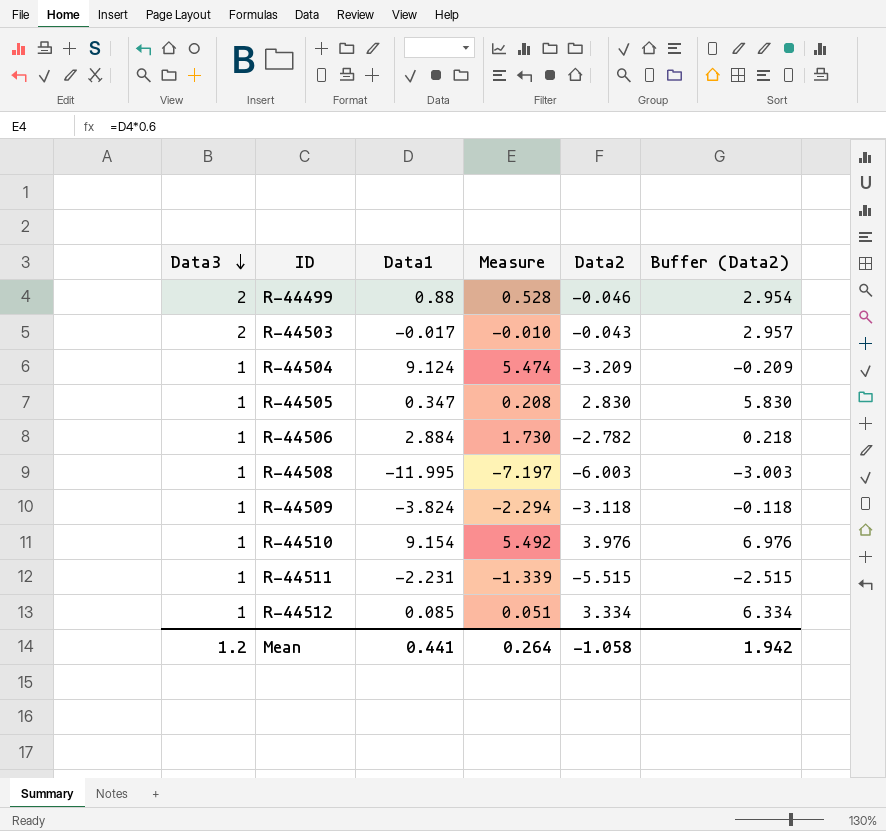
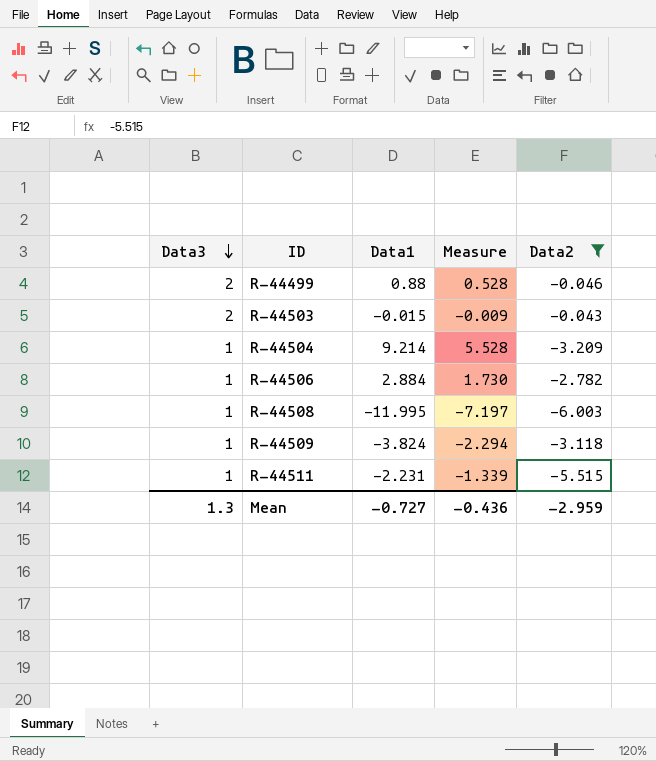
filter: none -> Data2 <= -0.043
column Buffer (Data2) | formula: [Data2] + 3 -> none
R-44503 | Data1: -0.017 -> -0.015
R-44503 | Measure: -0.010 -> -0.009
R-44504 | Data1: 9.124 -> 9.214
R-44504 | Measure: 5.474 -> 5.528
Mean | Data3: 1.2 -> 1.3
Mean | Data1: 0.441 -> -0.727
Mean | Measure: 0.264 -> -0.436
Mean | Data2: -1.058 -> -2.959

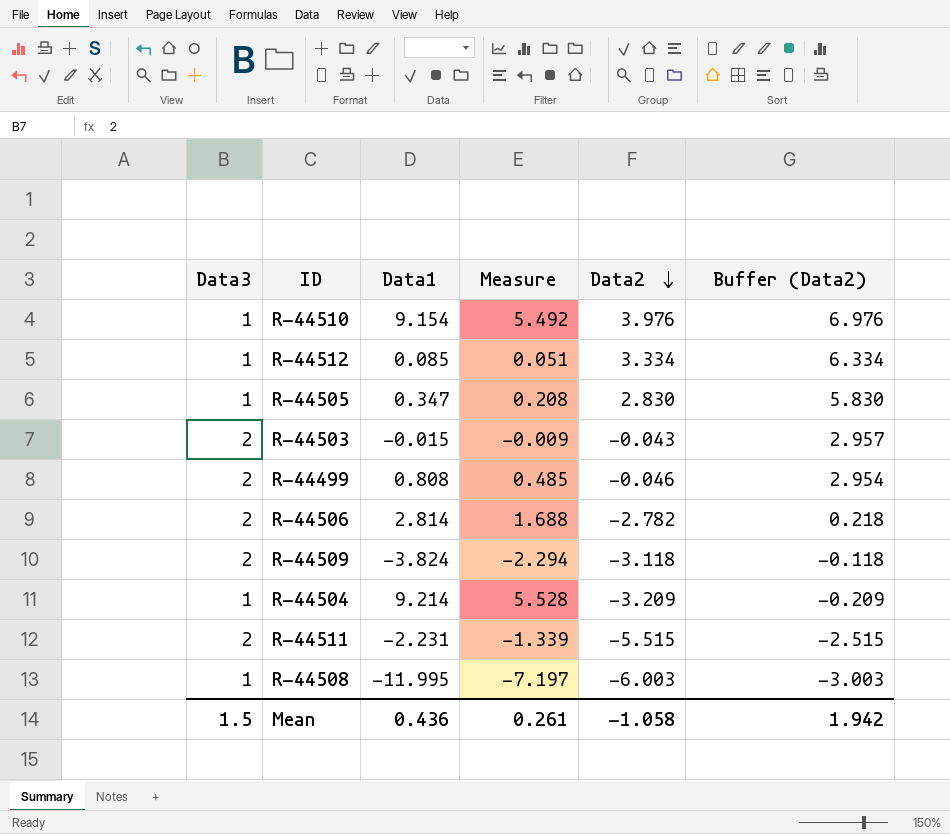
filter: Data2 <= -0.043 -> none
row order: Data3 descending -> Data2 descending
column Buffer (Data2) | formula: none -> [Data2] + 3
R-44499 | Data1: 0.88 -> 0.808
R-44499 | Measure: 0.528 -> 0.485
R-44506 | Data3: 1 -> 2
R-44506 | Data1: 2.884 -> 2.814
R-44506 | Measure: 1.730 -> 1.688
R-44509 | Data3: 1 -> 2
R-44511 | Data3: 1 -> 2
Mean | Data3: 1.3 -> 1.5
Mean | Data1: -0.727 -> 0.436
Mean | Measure: -0.436 -> 0.261
Mean | Data2: -2.959 -> -1.058

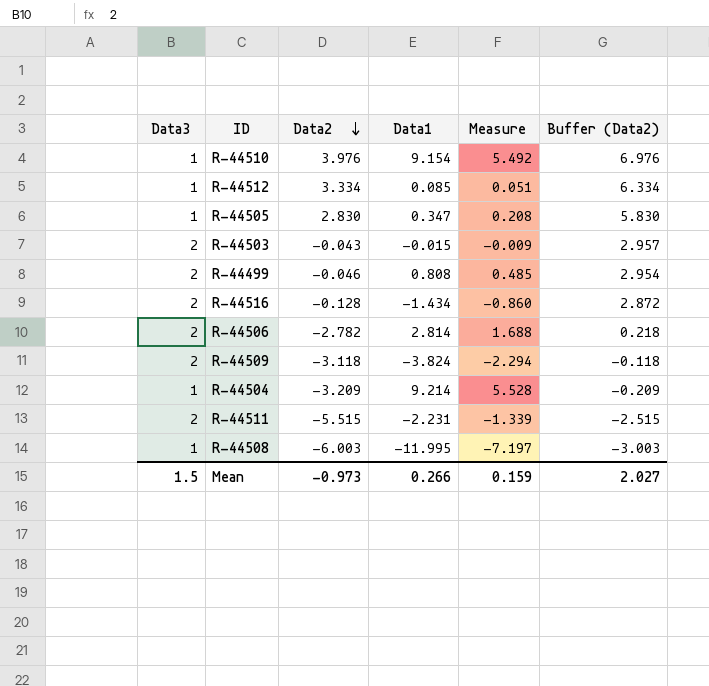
column Data2 | position: 5 -> 3
row R-44516: none -> 2 | -0.128 | -1.434 | -0.860 | 2.872
Mean | Data2: -1.058 -> -0.973
Mean | Data1: 0.436 -> 0.266
Mean | Measure: 0.261 -> 0.159
Mean | Buffer (Data2): 1.942 -> 2.027

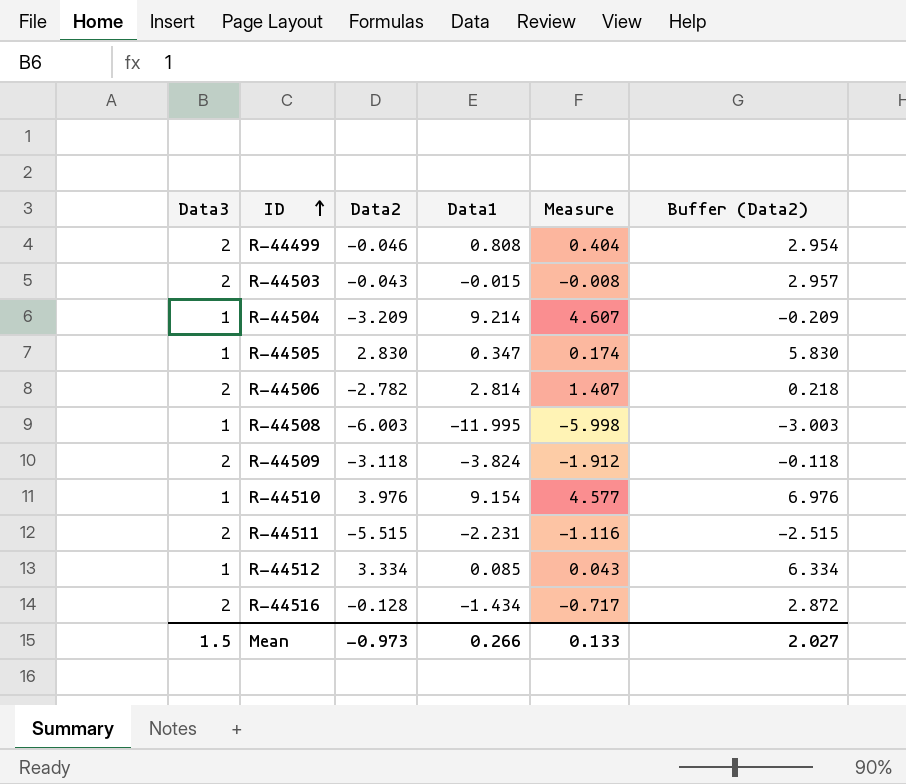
row order: Data2 descending -> ID ascending
column Measure | formula: [Data1] * 0.6 -> [Data1] * 0.5
Mean | Measure: 0.159 -> 0.133

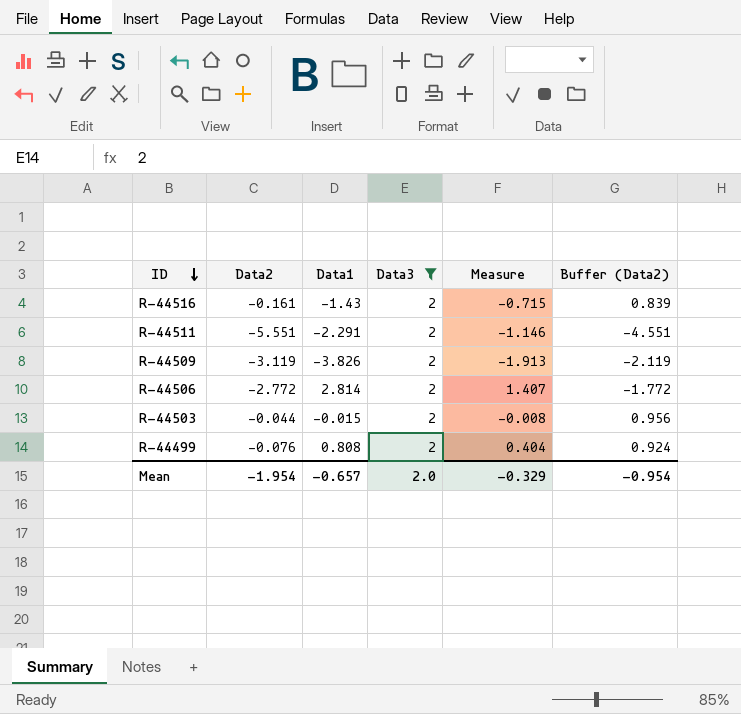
filter: none -> Data3 = 2
row order: ID ascending -> ID descending
column Data3 | position: 1 -> 4
column Buffer (Data2) | formula: [Data2] + 3 -> [Data2] + 1
R-44516 | Data2: -0.128 -> -0.161
R-44516 | Data1: -1.434 -> -1.43
R-44516 | Measure: -0.717 -> -0.715
R-44511 | Data2: -5.515 -> -5.551
R-44511 | Data1: -2.231 -> -2.291
R-44511 | Measure: -1.116 -> -1.146
R-44509 | Data2: -3.118 -> -3.119
R-44509 | Data1: -3.824 -> -3.826
R-44509 | Measure: -1.912 -> -1.913
R-44506 | Data2: -2.782 -> -2.772
R-44503 | Data2: -0.043 -> -0.044
R-44499 | Data2: -0.046 -> -0.076
Mean | Data2: -0.973 -> -1.954
Mean | Data1: 0.266 -> -0.657
Mean | Data3: 1.5 -> 2.0
Mean | Measure: 0.133 -> -0.329
Mean | Buffer (Data2): 2.027 -> -0.954

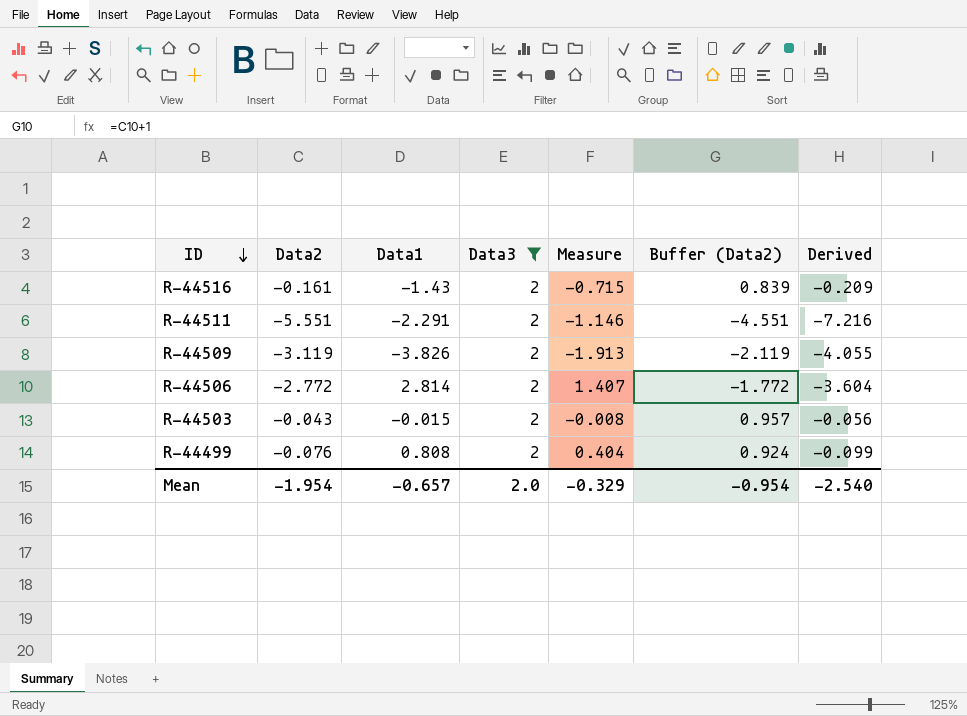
column Derived | formula: none -> [Data2] * 1.3
R-44503 | Data2: -0.044 -> -0.043
R-44503 | Buffer (Data2): 0.956 -> 0.957

